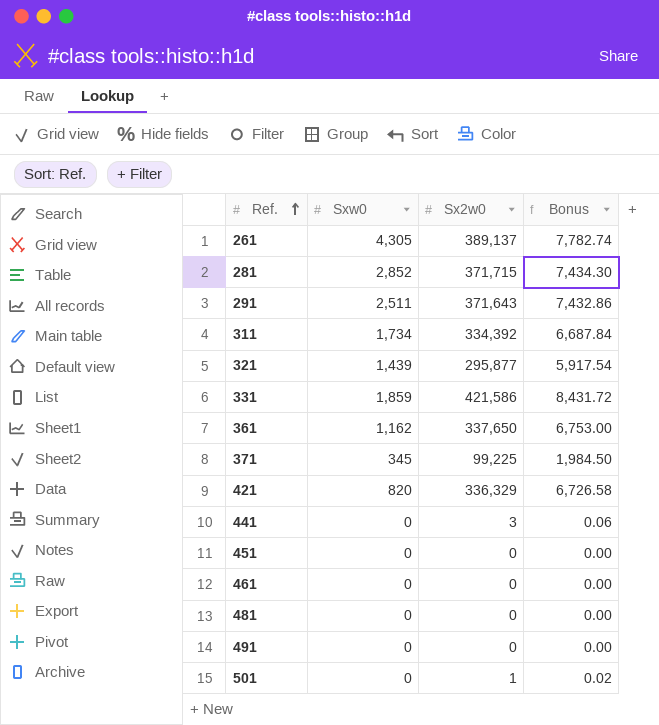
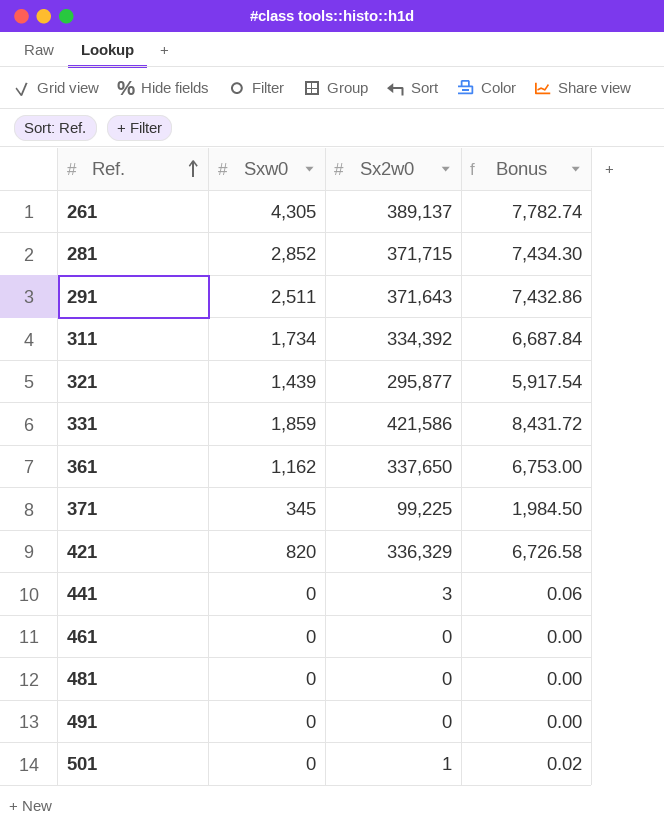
row 451: 0 | 0 | 0.00 -> none

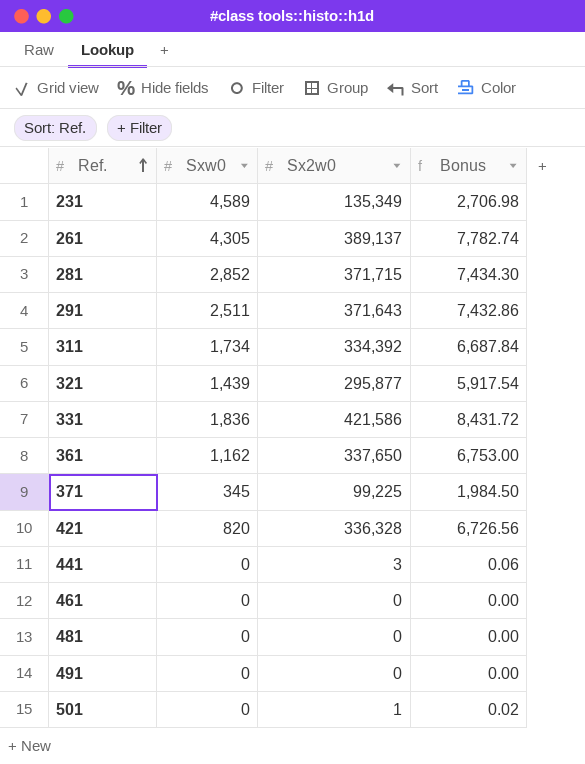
row 231: none -> 4,589 | 135,349 | 2,706.98
331 | Sxw0: 1,859 -> 1,836
421 | Sx2w0: 336,329 -> 336,328
421 | Bonus: 6,726.58 -> 6,726.56

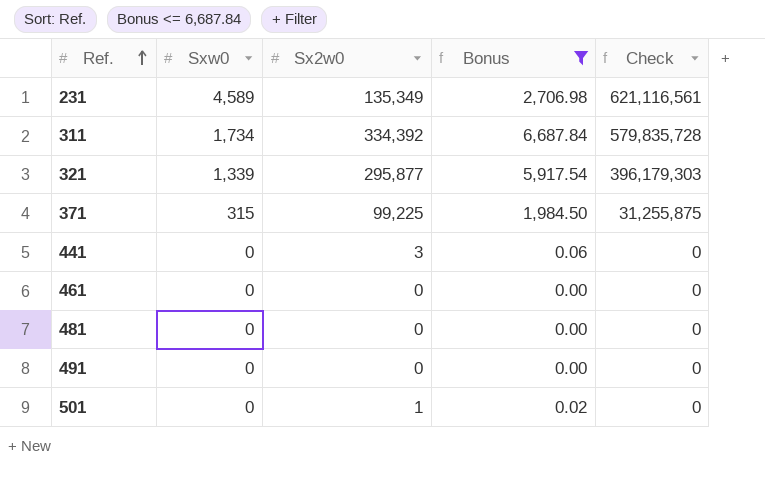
filter: none -> Bonus <= 6,687.84
column Check | formula: none -> [Sxw0] * [Sx2w0]
321 | Sxw0: 1,439 -> 1,339
371 | Sxw0: 345 -> 315

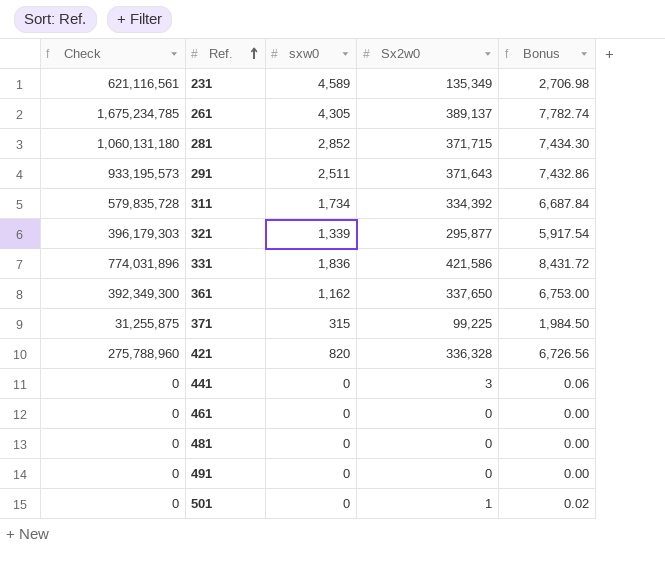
filter: Bonus <= 6,687.84 -> none
column Check | position: 5 -> 1
column name: Sxw0 -> sxw0

